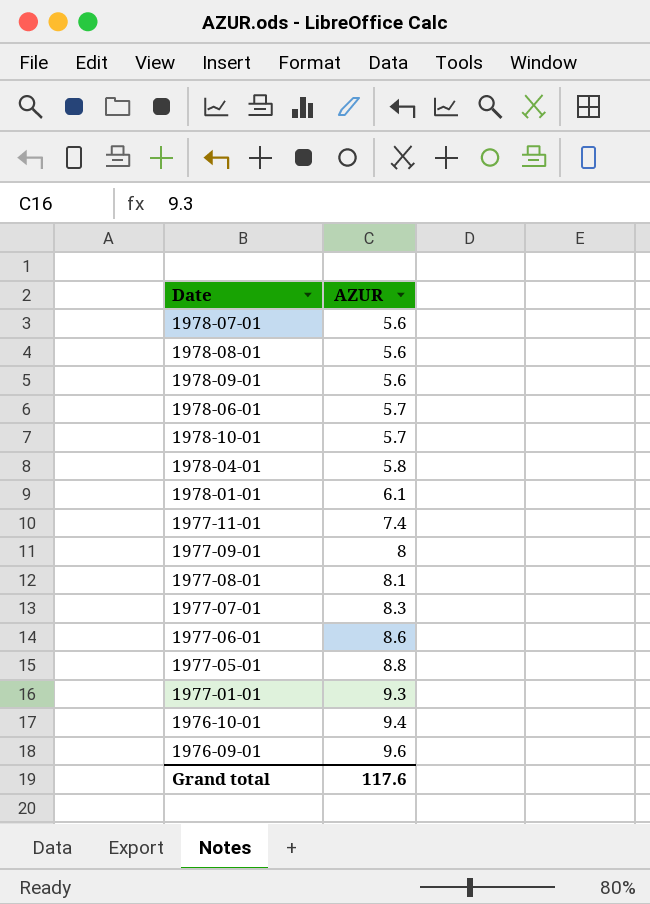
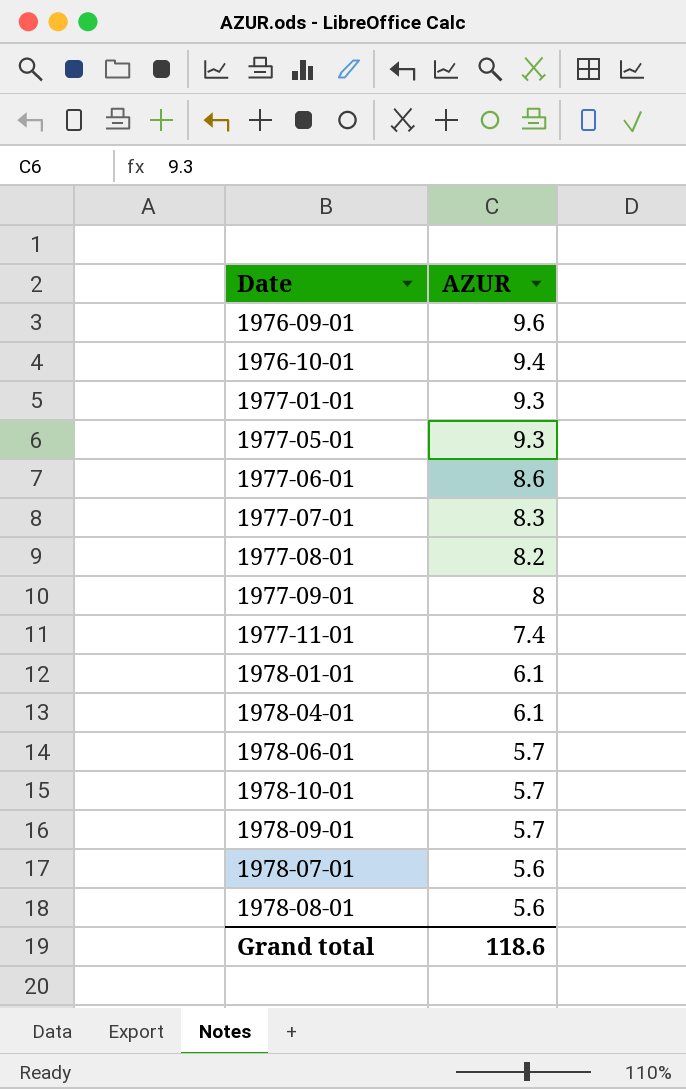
row order: AZUR ascending -> AZUR descending
1977-05-01 | AZUR: 8.8 -> 9.3
1977-08-01 | AZUR: 8.1 -> 8.2
1978-04-01 | AZUR: 5.8 -> 6.1
1978-09-01 | AZUR: 5.6 -> 5.7
Grand total | AZUR: 117.6 -> 118.6

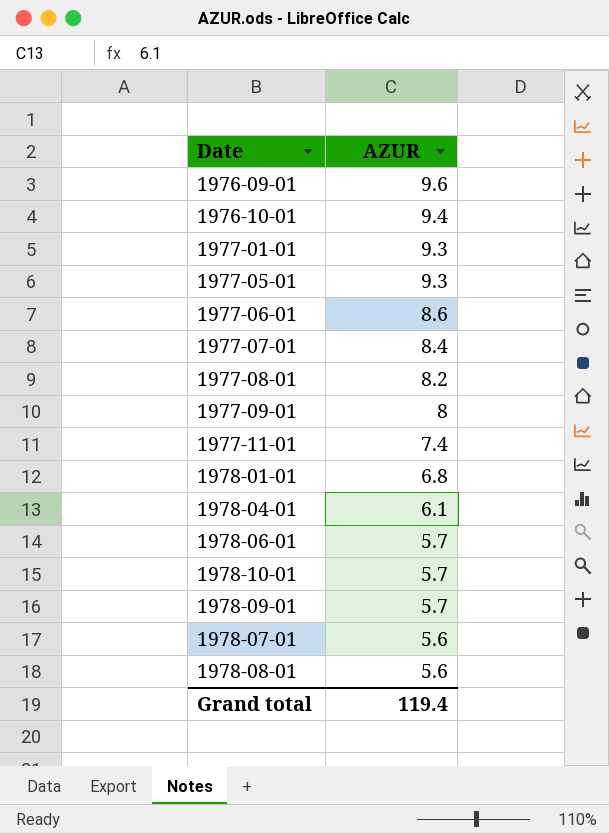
1977-07-01 | AZUR: 8.3 -> 8.4
1978-01-01 | AZUR: 6.1 -> 6.8
Grand total | AZUR: 118.6 -> 119.4

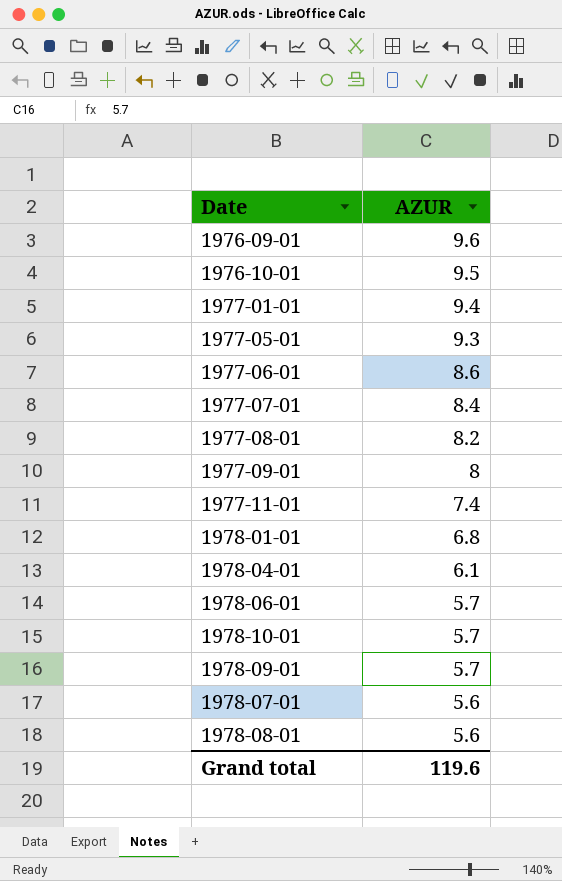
1976-10-01 | AZUR: 9.4 -> 9.5
1977-01-01 | AZUR: 9.3 -> 9.4
Grand total | AZUR: 119.4 -> 119.6

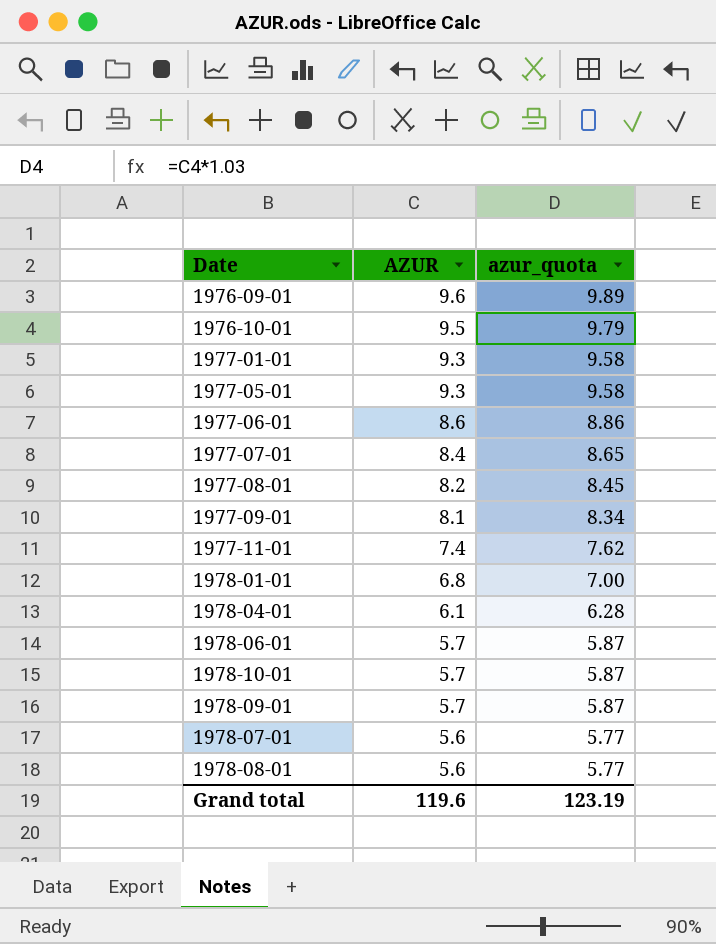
column azur_quota | formula: none -> [AZUR] * 1.03
1977-01-01 | AZUR: 9.4 -> 9.3
1977-09-01 | AZUR: 8 -> 8.1

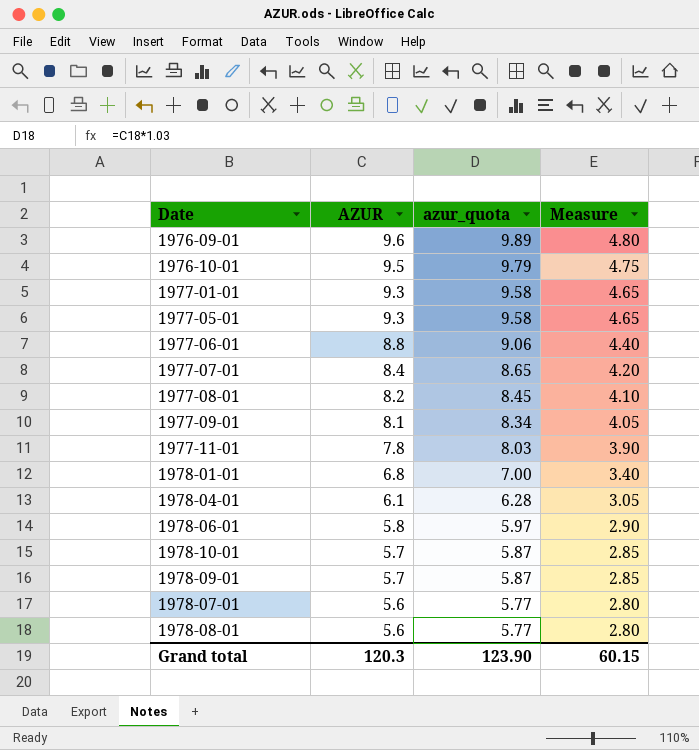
column Measure | formula: none -> [AZUR] * 0.5
1977-06-01 | AZUR: 8.6 -> 8.8
1977-06-01 | azur_quota: 8.86 -> 9.06
1977-11-01 | AZUR: 7.4 -> 7.8
1977-11-01 | azur_quota: 7.62 -> 8.03
1978-06-01 | AZUR: 5.7 -> 5.8
1978-06-01 | azur_quota: 5.87 -> 5.97
Grand total | AZUR: 119.6 -> 120.3
Grand total | azur_quota: 123.19 -> 123.90

